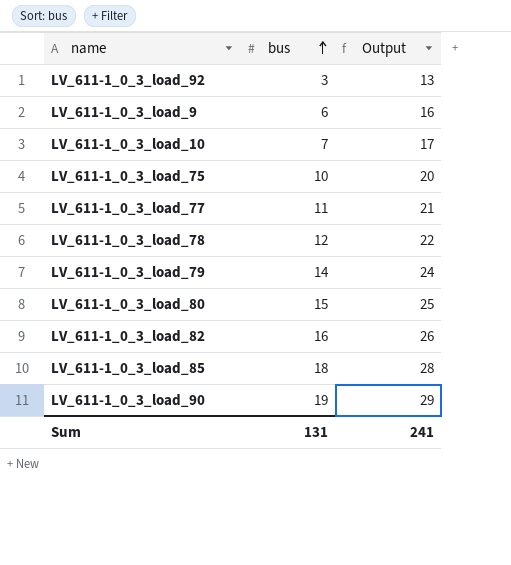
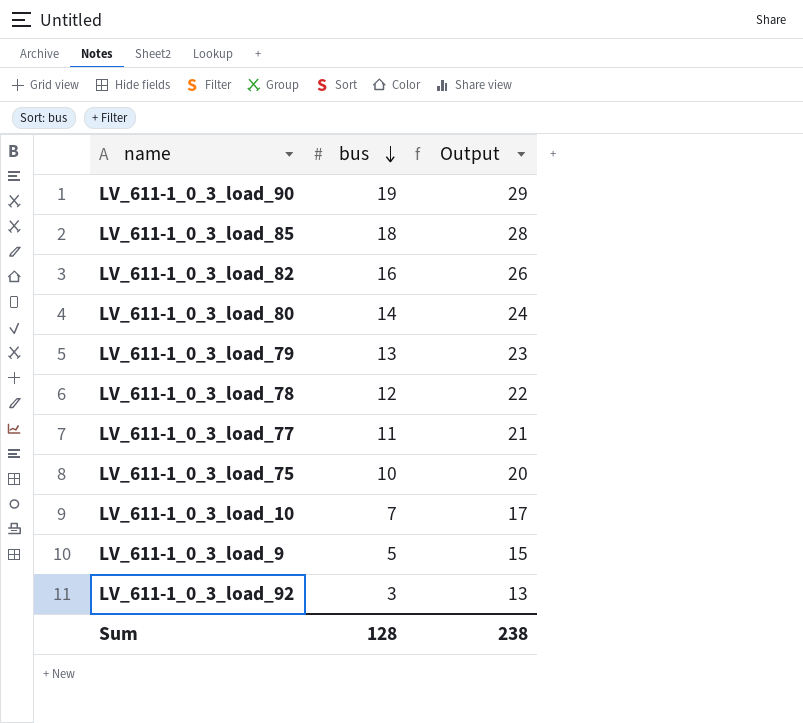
row order: bus ascending -> bus descending
LV_611-1_0_3_load_80 | bus: 15 -> 14
LV_611-1_0_3_load_80 | Output: 25 -> 24
LV_611-1_0_3_load_79 | bus: 14 -> 13
LV_611-1_0_3_load_79 | Output: 24 -> 23
LV_611-1_0_3_load_9 | bus: 6 -> 5
LV_611-1_0_3_load_9 | Output: 16 -> 15
Sum | bus: 131 -> 128
Sum | Output: 241 -> 238

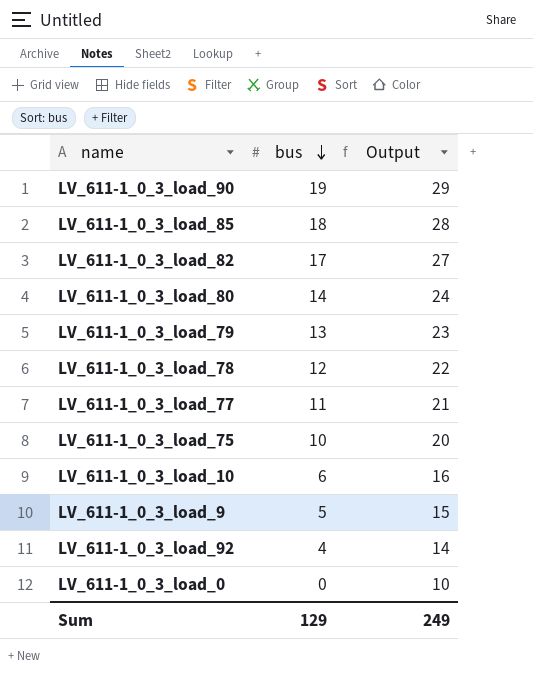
LV_611-1_0_3_load_82 | bus: 16 -> 17
LV_611-1_0_3_load_82 | Output: 26 -> 27
LV_611-1_0_3_load_10 | bus: 7 -> 6
LV_611-1_0_3_load_10 | Output: 17 -> 16
LV_611-1_0_3_load_92 | bus: 3 -> 4
LV_611-1_0_3_load_92 | Output: 13 -> 14
row LV_611-1_0_3_load_0: none -> 0 | 10
Sum | bus: 128 -> 129
Sum | Output: 238 -> 249

